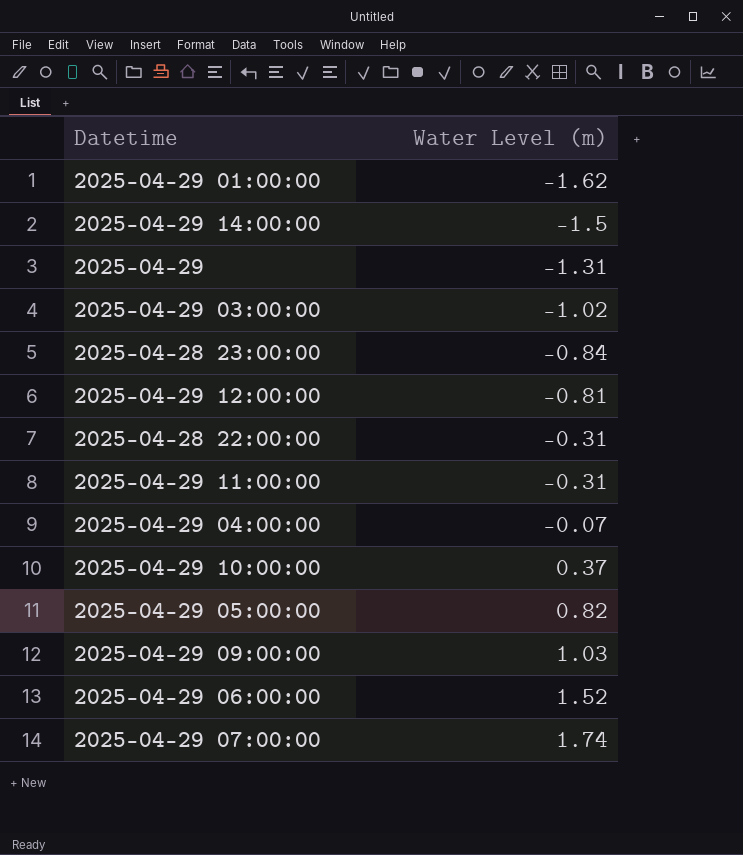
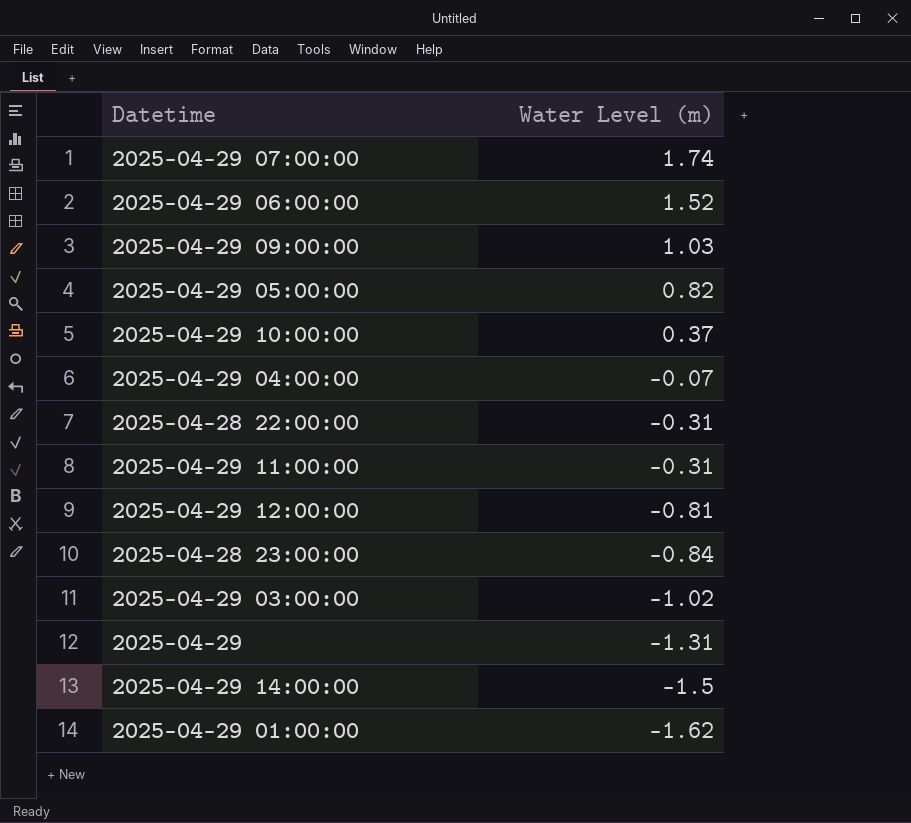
row order: Water Level (m) ascending -> Water Level (m) descending

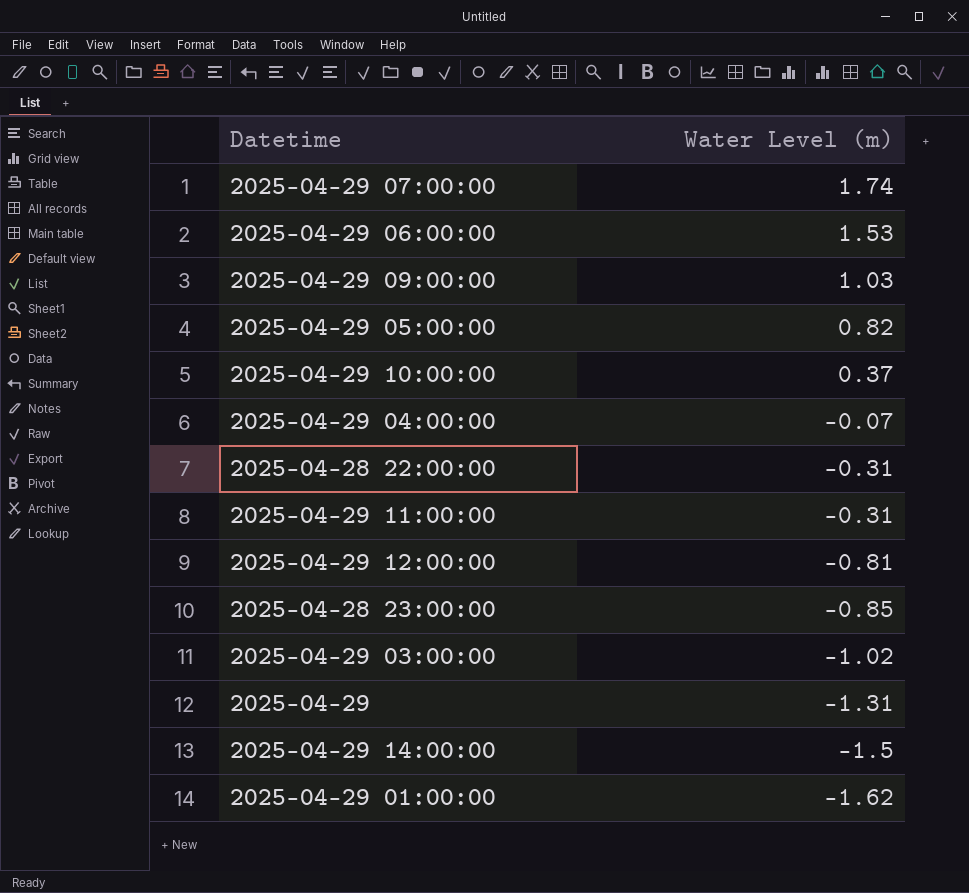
2025-04-29 06:00:00 | Water Level (m): 1.52 -> 1.53
2025-04-28 23:00:00 | Water Level (m): -0.84 -> -0.85

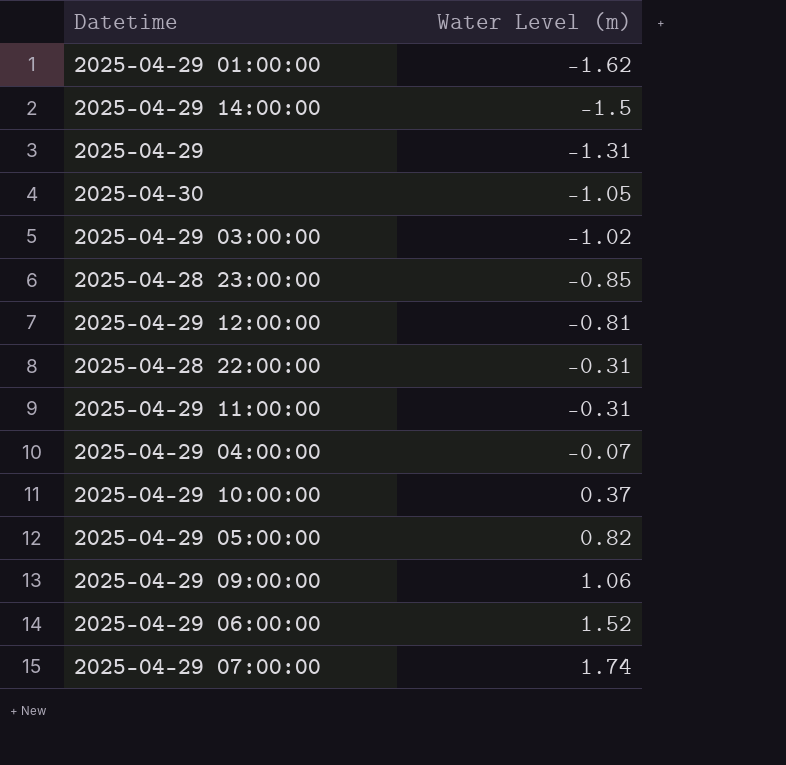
row order: Water Level (m) descending -> Water Level (m) ascending
row 2025-04-30: none -> -1.05
2025-04-29 09:00:00 | Water Level (m): 1.03 -> 1.06
2025-04-29 06:00:00 | Water Level (m): 1.53 -> 1.52

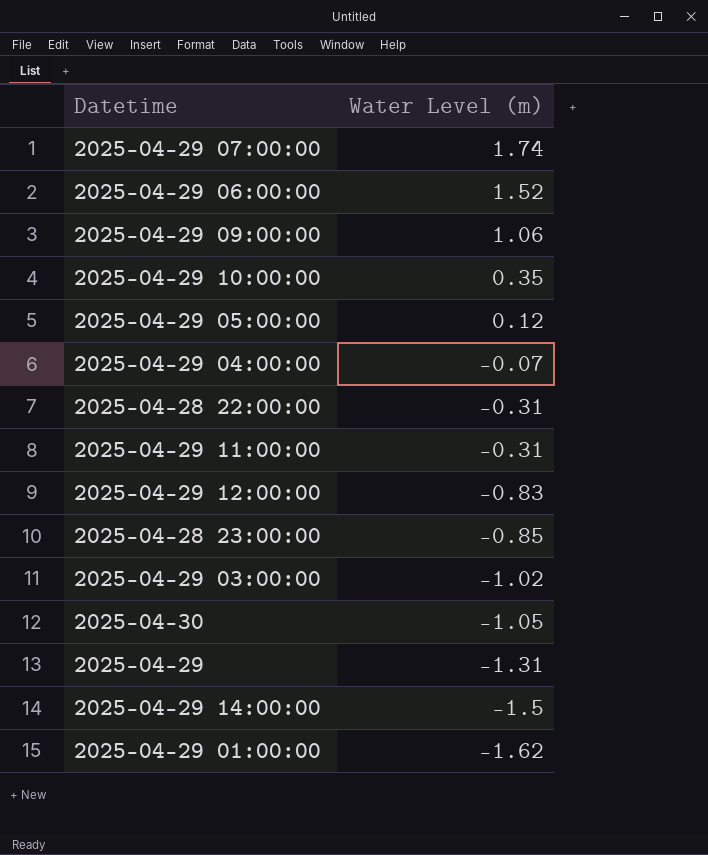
row order: Water Level (m) ascending -> Water Level (m) descending
2025-04-29 10:00:00 | Water Level (m): 0.37 -> 0.35
2025-04-29 05:00:00 | Water Level (m): 0.82 -> 0.12
2025-04-29 12:00:00 | Water Level (m): -0.81 -> -0.83

